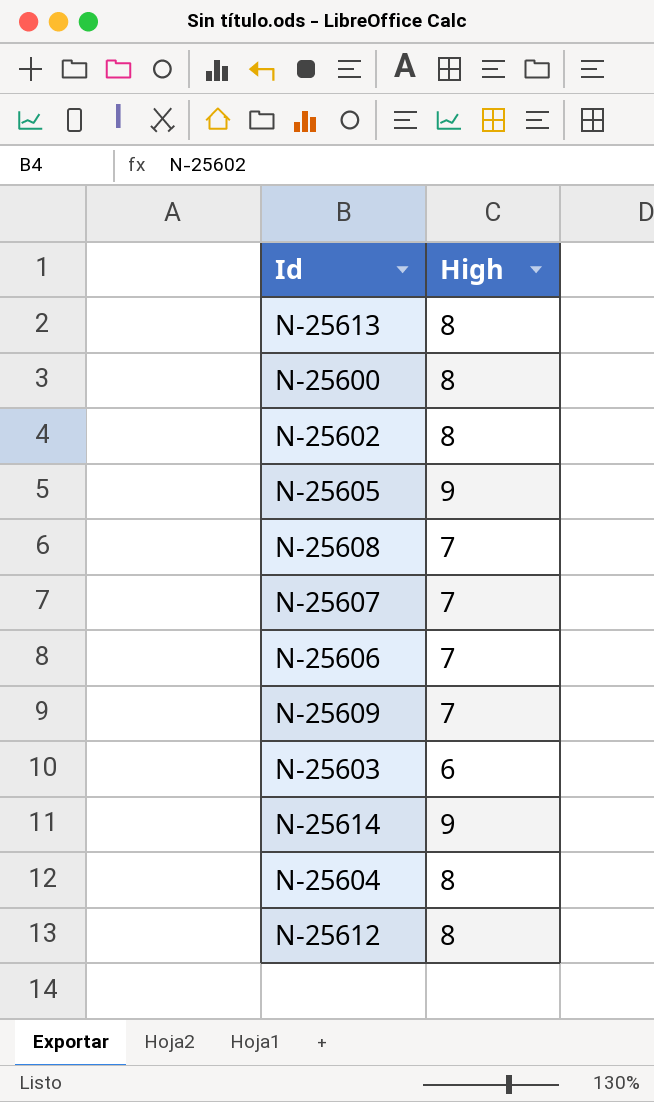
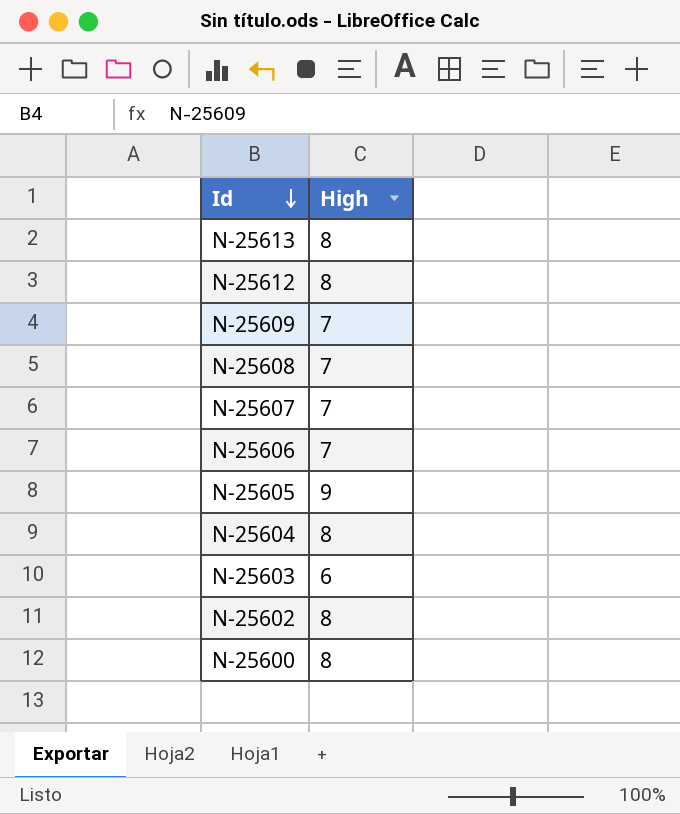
row order: none -> Id descending
row N-25614: 9 -> none

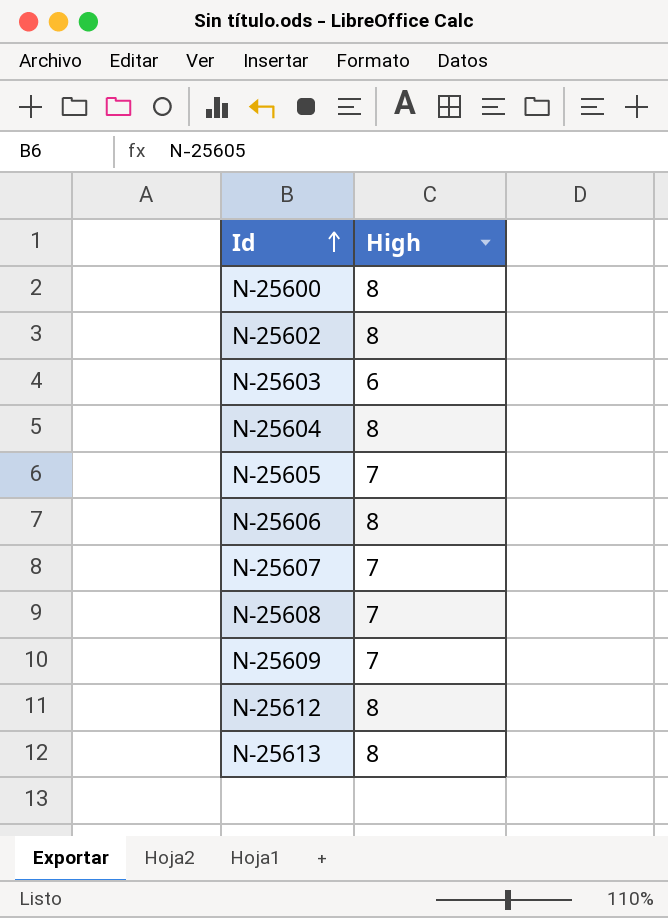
row order: Id descending -> Id ascending
N-25605 | High: 9 -> 7
N-25606 | High: 7 -> 8

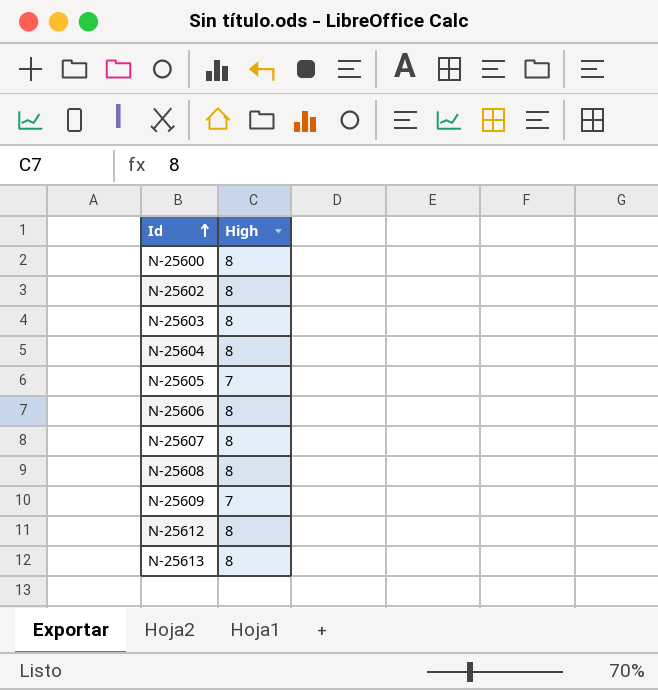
N-25603 | High: 6 -> 8
N-25607 | High: 7 -> 8
N-25608 | High: 7 -> 8

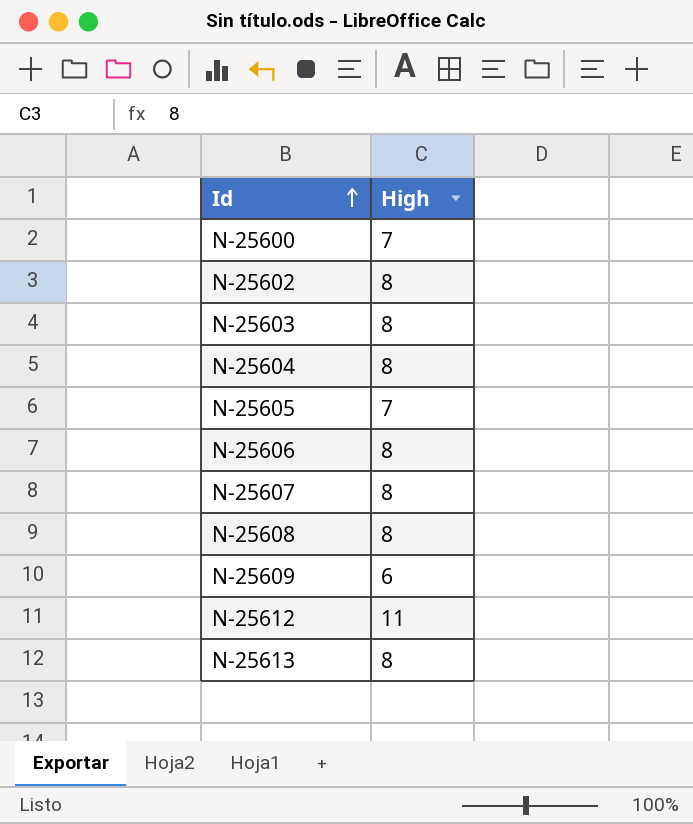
N-25600 | High: 8 -> 7
N-25609 | High: 7 -> 6
N-25612 | High: 8 -> 11

